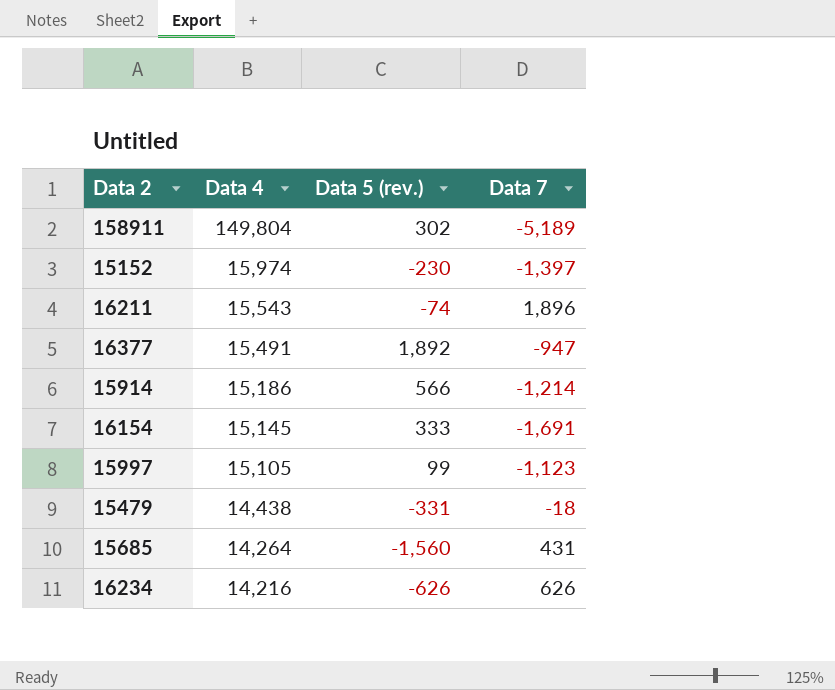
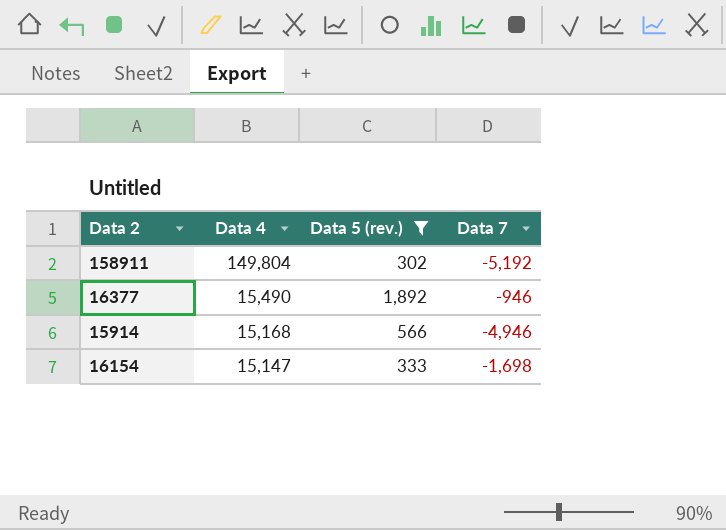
filter: none -> Data 5 (rev.) >= 302
158911 | Data 7: -5,189 -> -5,192
16377 | Data 4: 15,491 -> 15,490
16377 | Data 7: -947 -> -946
15914 | Data 4: 15,186 -> 15,168
15914 | Data 7: -1,214 -> -4,946
16154 | Data 4: 15,145 -> 15,147
16154 | Data 7: -1,691 -> -1,698

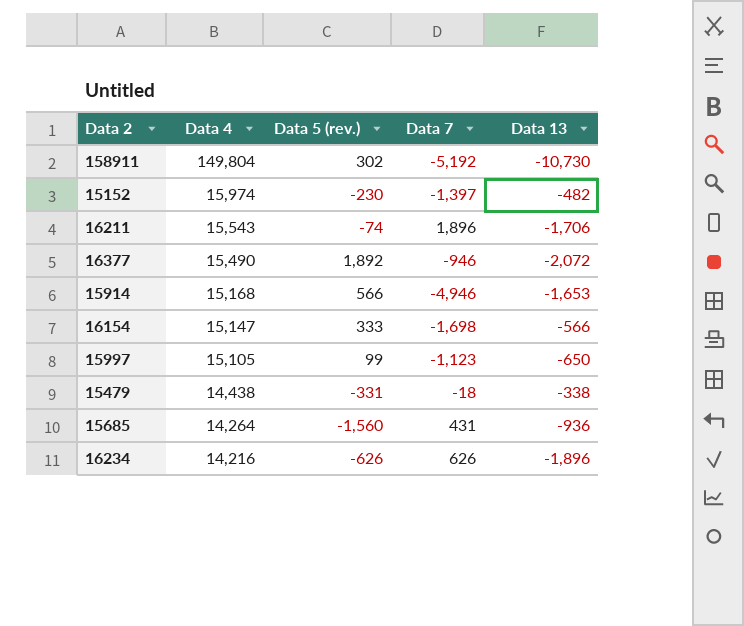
filter: Data 5 (rev.) >= 302 -> none
column Data 13 | position: none -> 5

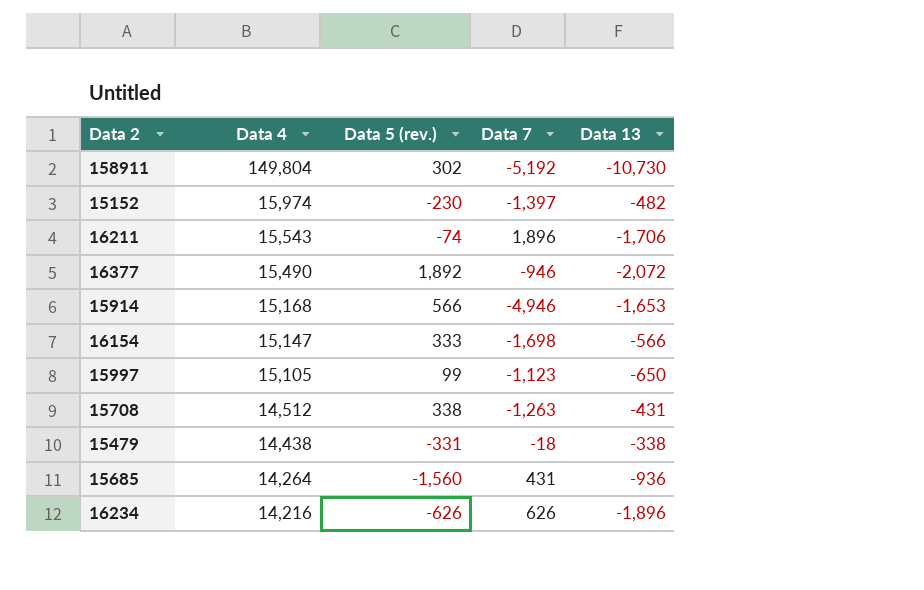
row 15708: none -> 14,512 | 338 | -1,263 | -431

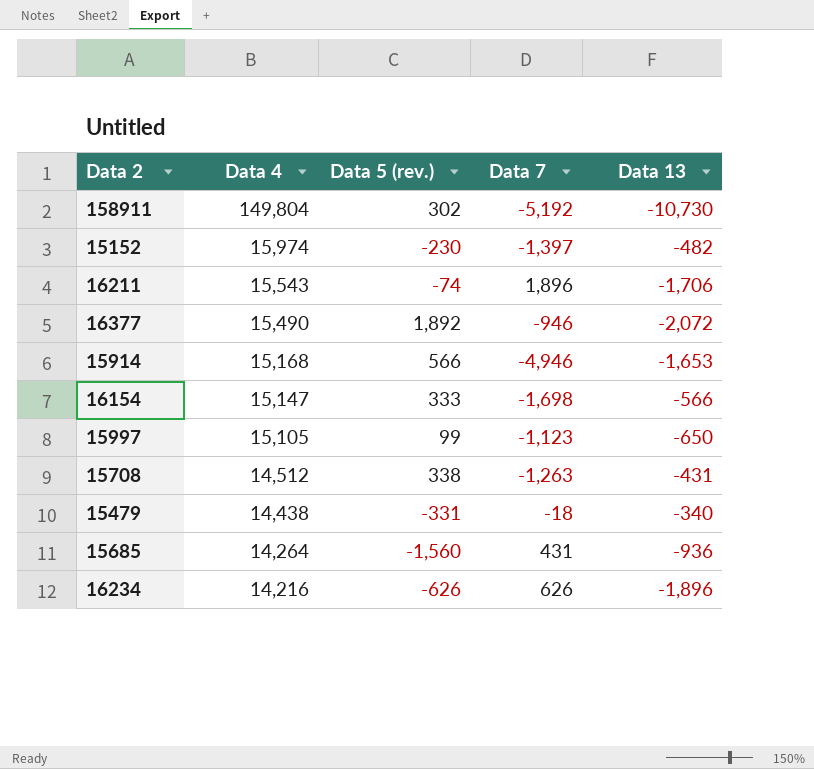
15479 | Data 13: -338 -> -340

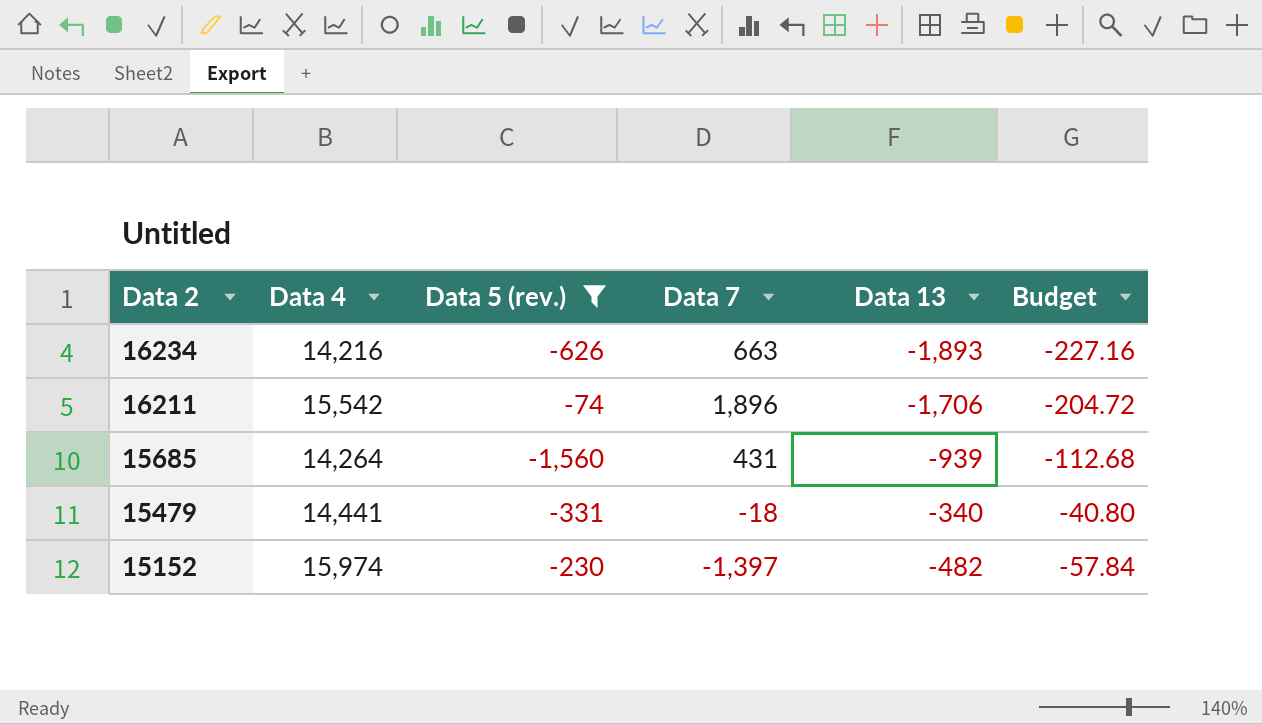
filter: none -> Data 5 (rev.) <= -74
row order: Data 4 descending -> Data 2 descending
column Budget | formula: none -> [Data 13] * 0.12
16234 | Data 7: 626 -> 663
16234 | Data 13: -1,896 -> -1,893
16211 | Data 4: 15,543 -> 15,542
15685 | Data 13: -936 -> -939
15479 | Data 4: 14,438 -> 14,441

